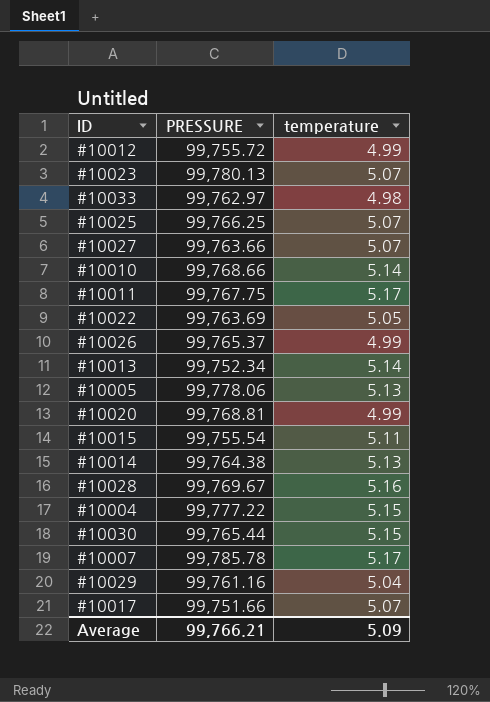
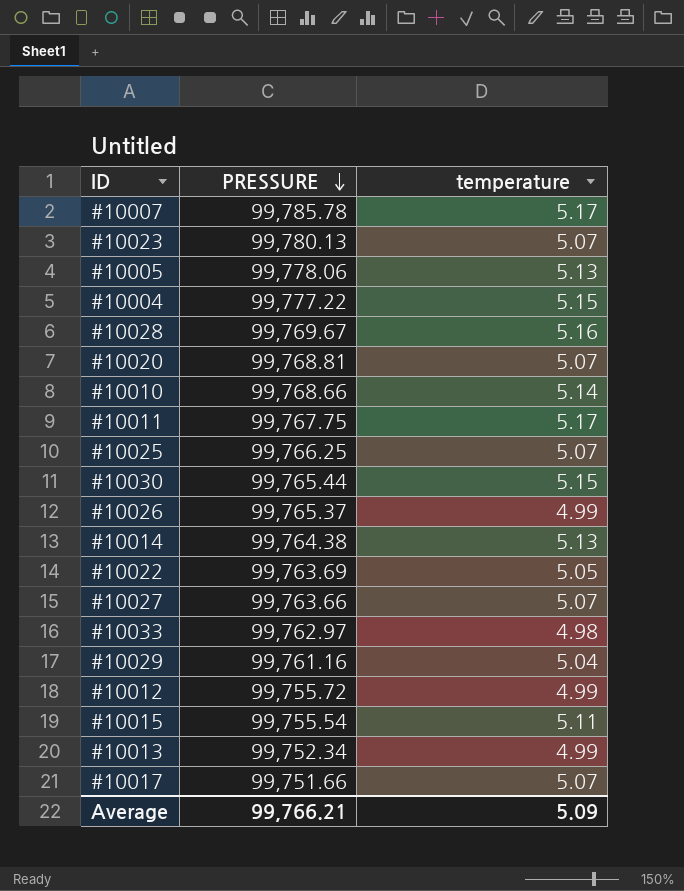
row order: none -> PRESSURE descending
#10020 | temperature: 4.99 -> 5.07
#10013 | temperature: 5.14 -> 4.99

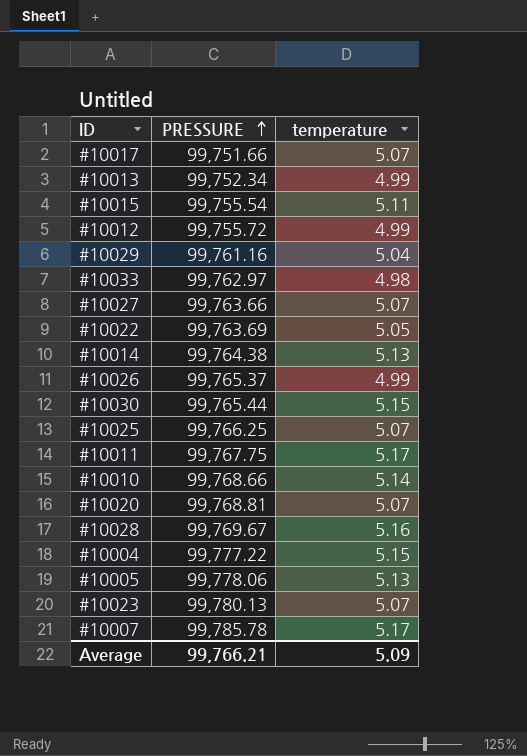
row order: PRESSURE descending -> PRESSURE ascending

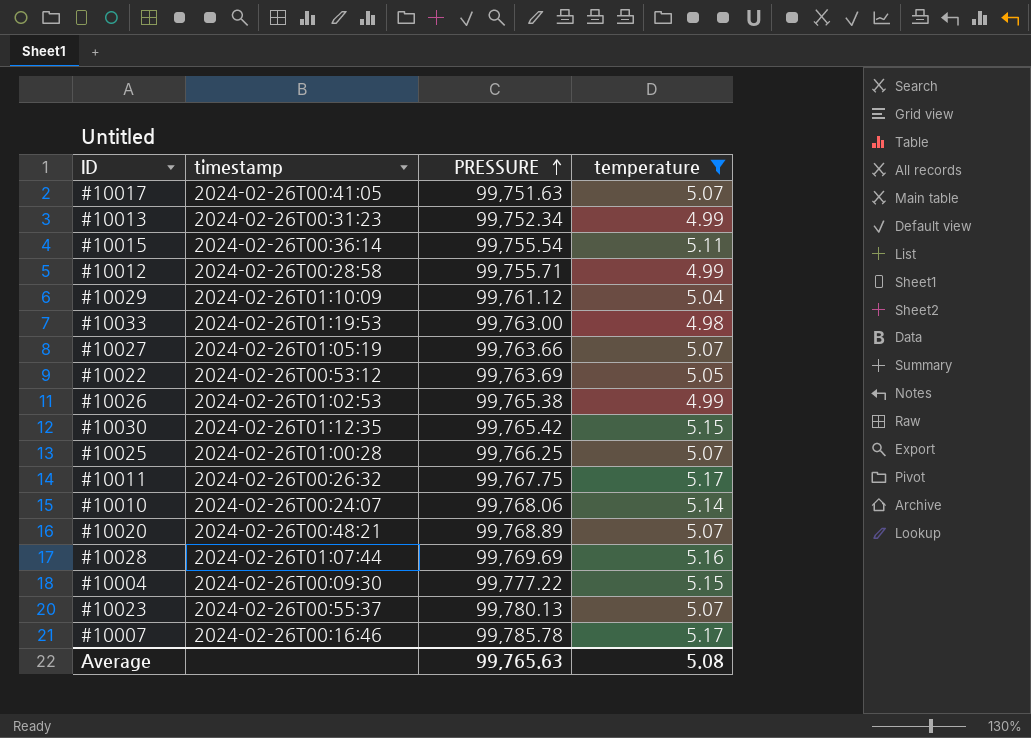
filter: none -> temperature != 5.13
column timestamp | position: none -> 2
#10017 | PRESSURE: 99,751.66 -> 99,751.63
#10012 | PRESSURE: 99,755.72 -> 99,755.71
#10029 | PRESSURE: 99,761.16 -> 99,761.12
#10033 | PRESSURE: 99,762.97 -> 99,763.00
#10026 | PRESSURE: 99,765.37 -> 99,765.38
#10030 | PRESSURE: 99,765.44 -> 99,765.42
#10010 | PRESSURE: 99,768.66 -> 99,768.06
#10020 | PRESSURE: 99,768.81 -> 99,768.89
#10028 | PRESSURE: 99,769.67 -> 99,769.69
Average | PRESSURE: 99,766.21 -> 99,765.63
Average | temperature: 5.09 -> 5.08

